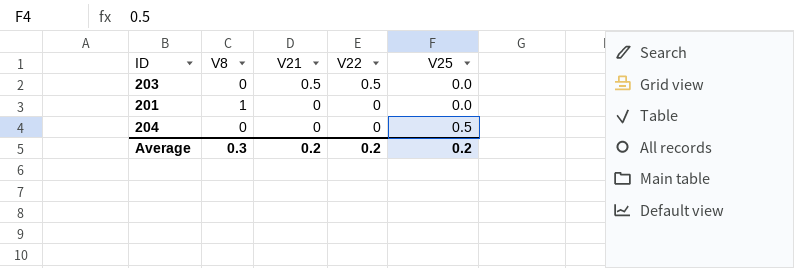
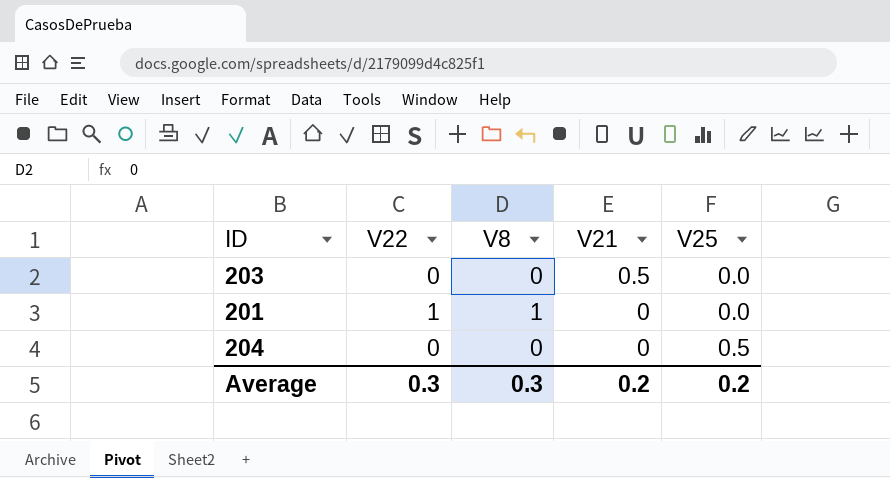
column V22 | position: 4 -> 2
203 | V22: 0.5 -> 0
201 | V22: 0 -> 1
Average | V22: 0.2 -> 0.3

